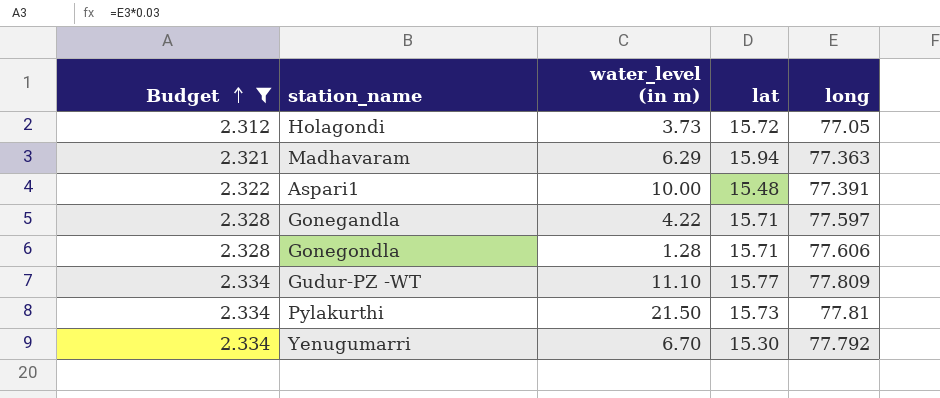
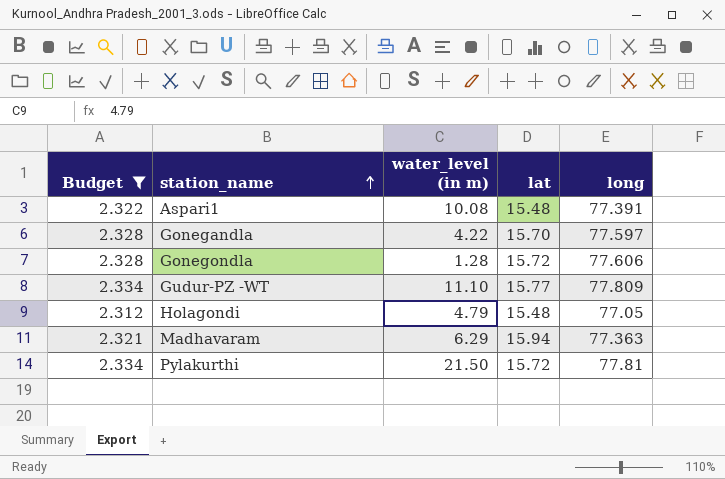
row order: Budget ascending -> station_name ascending
row Yenugumarri: 2.334 | 6.70 | 15.30 | 77.792 -> none
Aspari1 | water_level (in m): 10.00 -> 10.08
Gonegandla | lat: 15.71 -> 15.70
Gonegondla | lat: 15.71 -> 15.72
Holagondi | water_level (in m): 3.73 -> 4.79
Holagondi | lat: 15.72 -> 15.48
Pylakurthi | lat: 15.73 -> 15.72

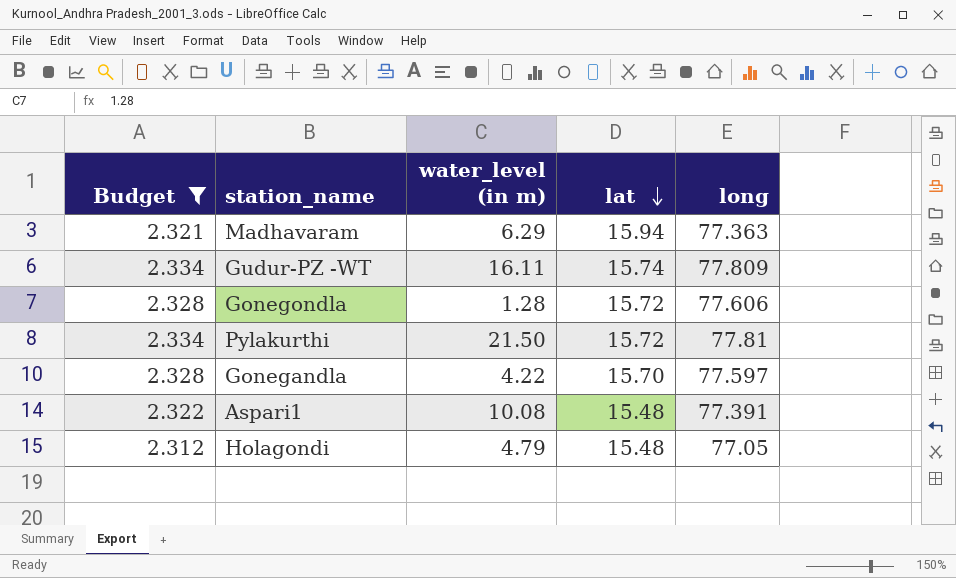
row order: station_name ascending -> lat descending
Gudur-PZ -WT | water_level (in m): 11.10 -> 16.11
Gudur-PZ -WT | lat: 15.77 -> 15.74

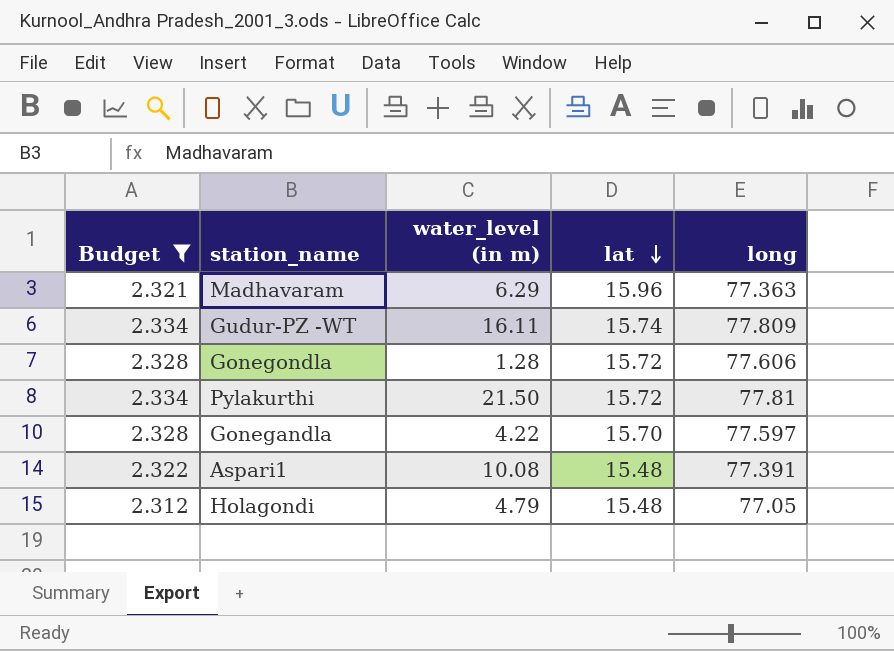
Madhavaram | lat: 15.94 -> 15.96

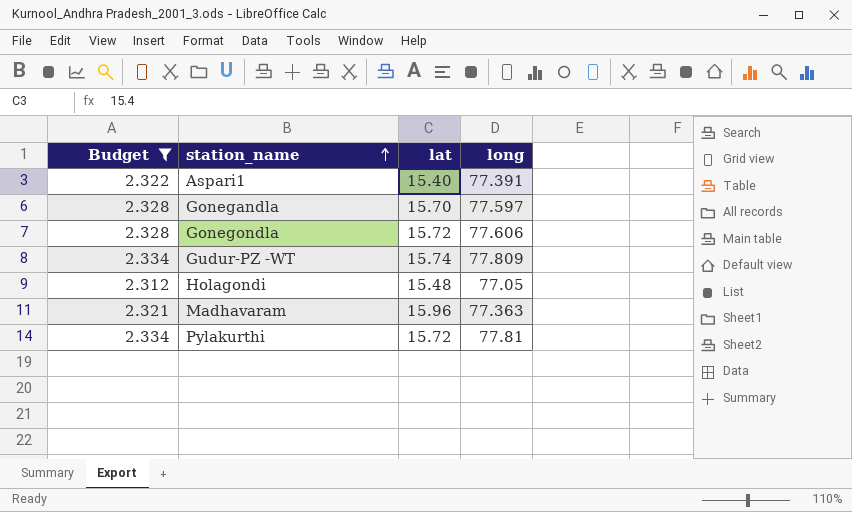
row order: lat descending -> station_name ascending
column water_level (in m) | position: 3 -> none
Aspari1 | lat: 15.48 -> 15.40

